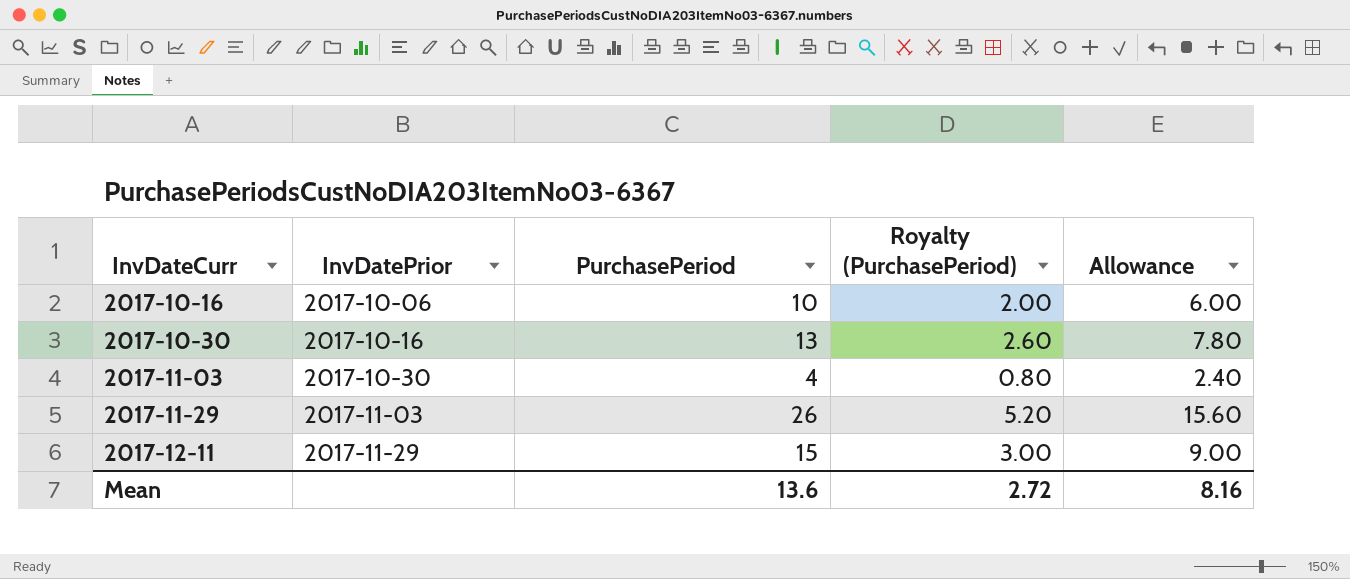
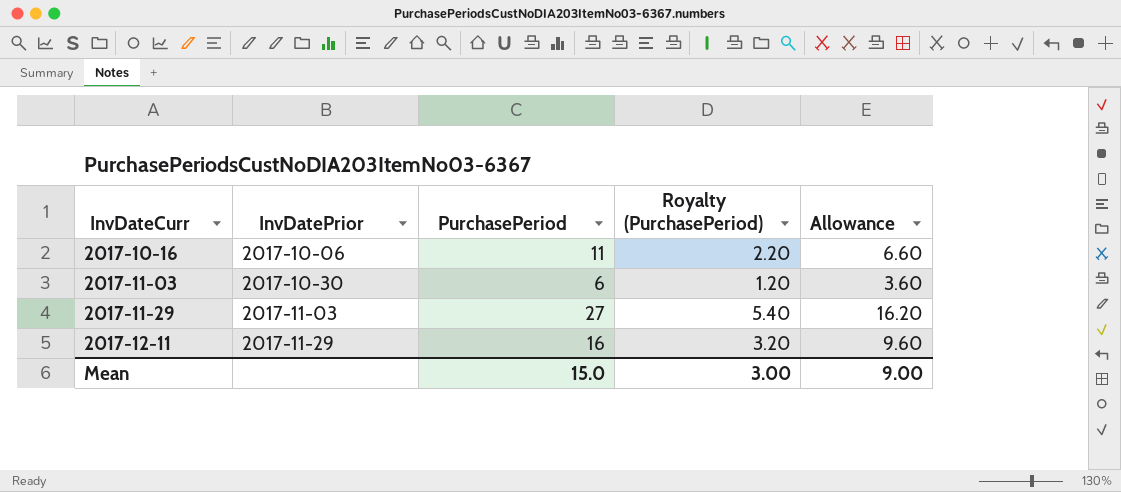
row 2017-10-30: 2017-10-16 | 13 | 2.60 | 7.80 -> none
2017-10-16 | PurchasePeriod: 10 -> 11
2017-10-16 | Royalty (PurchasePeriod): 2.00 -> 2.20
2017-10-16 | Allowance: 6.00 -> 6.60
2017-11-03 | PurchasePeriod: 4 -> 6
2017-11-03 | Royalty (PurchasePeriod): 0.80 -> 1.20
2017-11-03 | Allowance: 2.40 -> 3.60
2017-11-29 | PurchasePeriod: 26 -> 27
2017-11-29 | Royalty (PurchasePeriod): 5.20 -> 5.40
2017-11-29 | Allowance: 15.60 -> 16.20
2017-12-11 | PurchasePeriod: 15 -> 16
2017-12-11 | Royalty (PurchasePeriod): 3.00 -> 3.20
2017-12-11 | Allowance: 9.00 -> 9.60
Mean | PurchasePeriod: 13.6 -> 15.0
Mean | Royalty (PurchasePeriod): 2.72 -> 3.00
Mean | Allowance: 8.16 -> 9.00

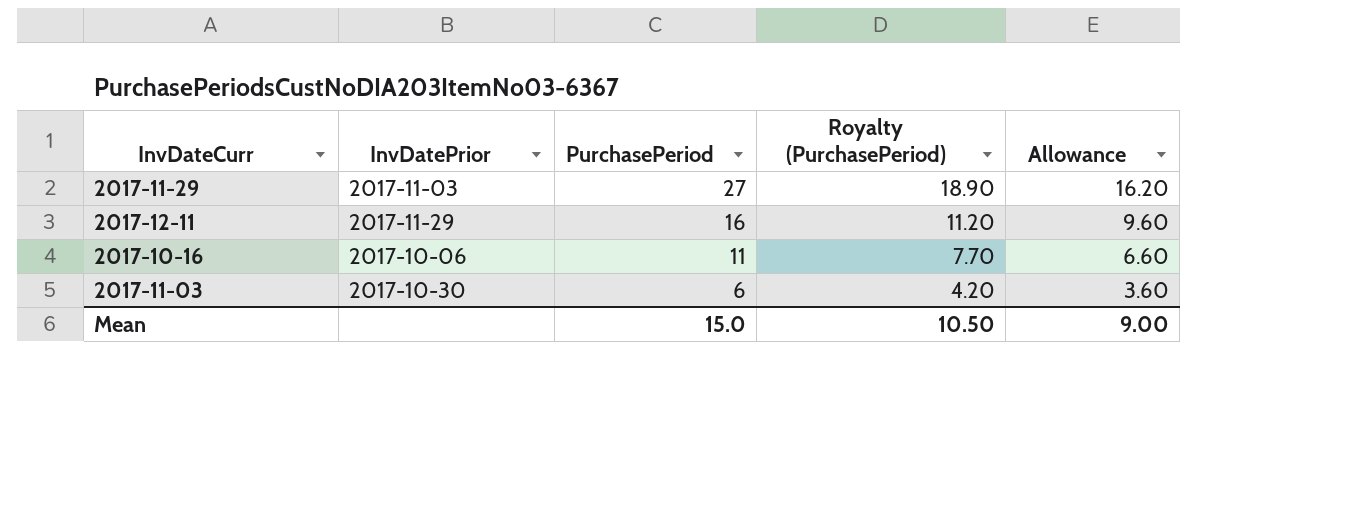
row order: InvDateCurr ascending -> PurchasePeriod descending
column Royalty (PurchasePeriod) | formula: [PurchasePeriod] * 0.2 -> [PurchasePeriod] * 0.7
Mean | Royalty (PurchasePeriod): 3.00 -> 10.50

